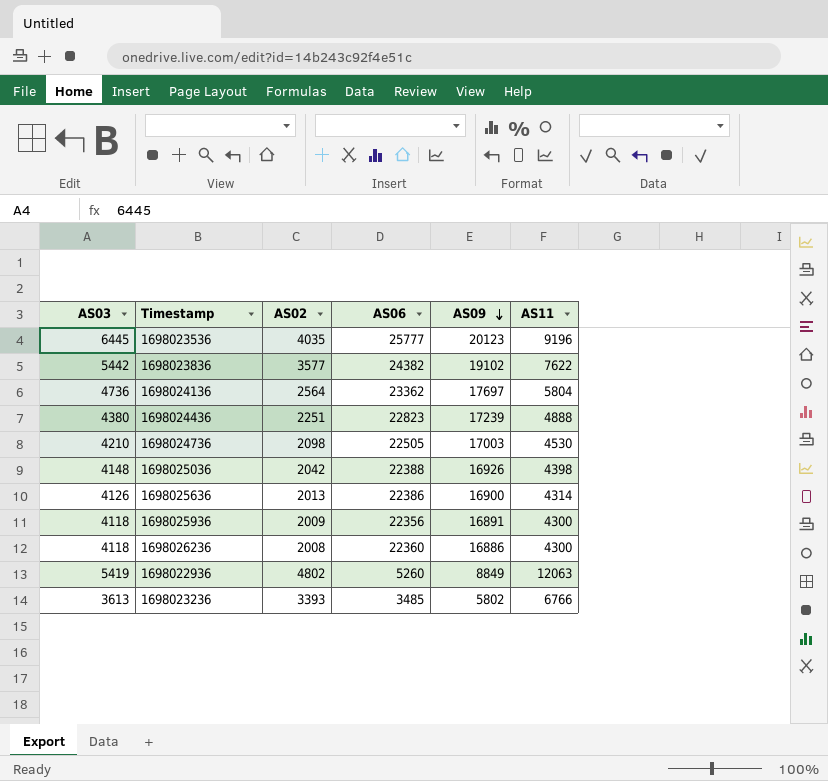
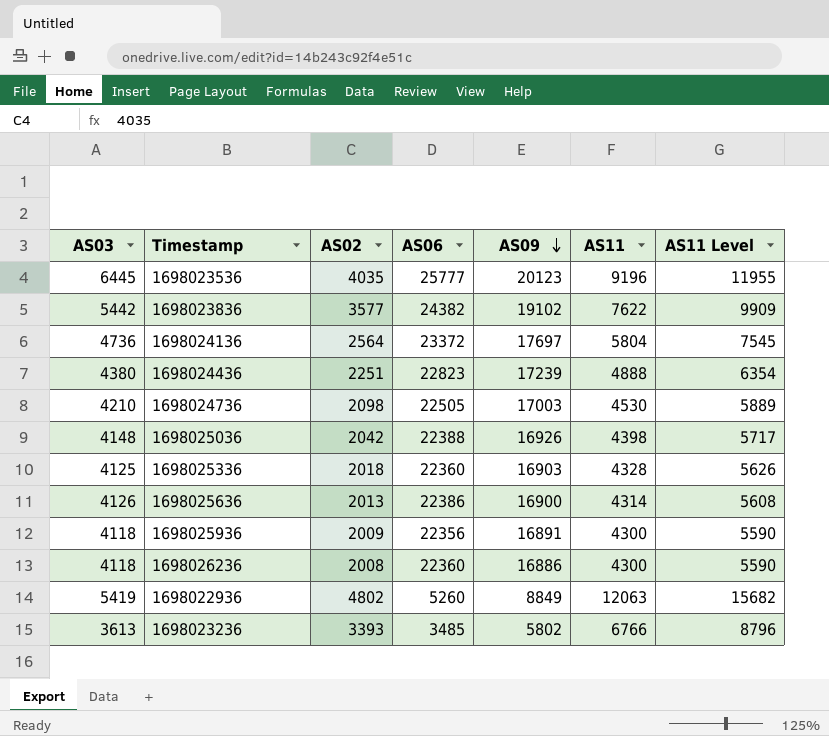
column AS11 Level | formula: none -> [AS11] * 1.3
1698024136 | AS06: 23362 -> 23372
row 1698025336: none -> 4125 | 2018 | 22360 | 16903 | 4328 | 5626

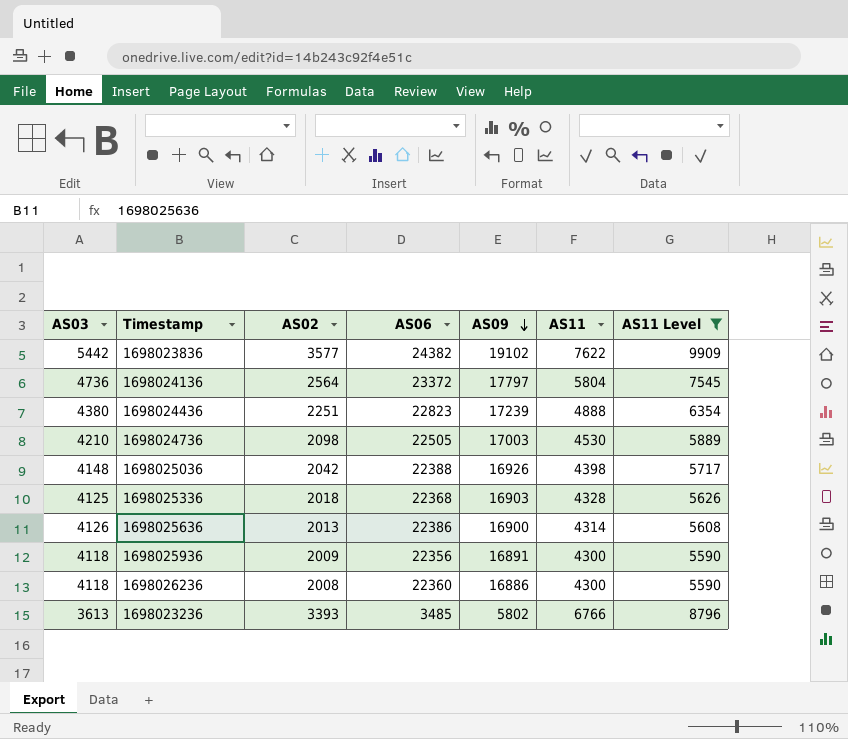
filter: none -> AS11 Level <= 9909
1698024136 | AS09: 17697 -> 17797
1698025336 | AS06: 22360 -> 22368

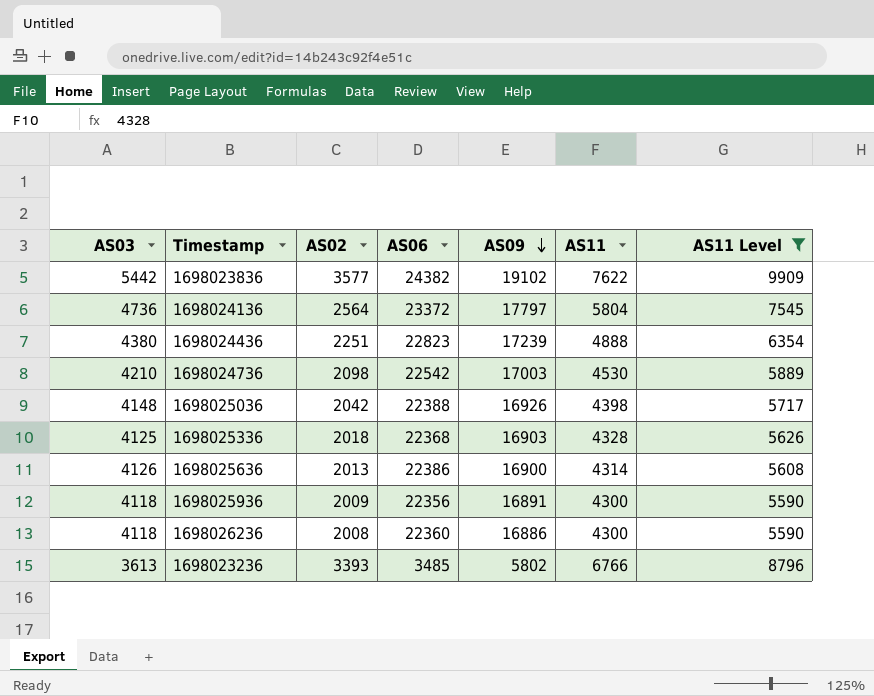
1698024736 | AS06: 22505 -> 22542

